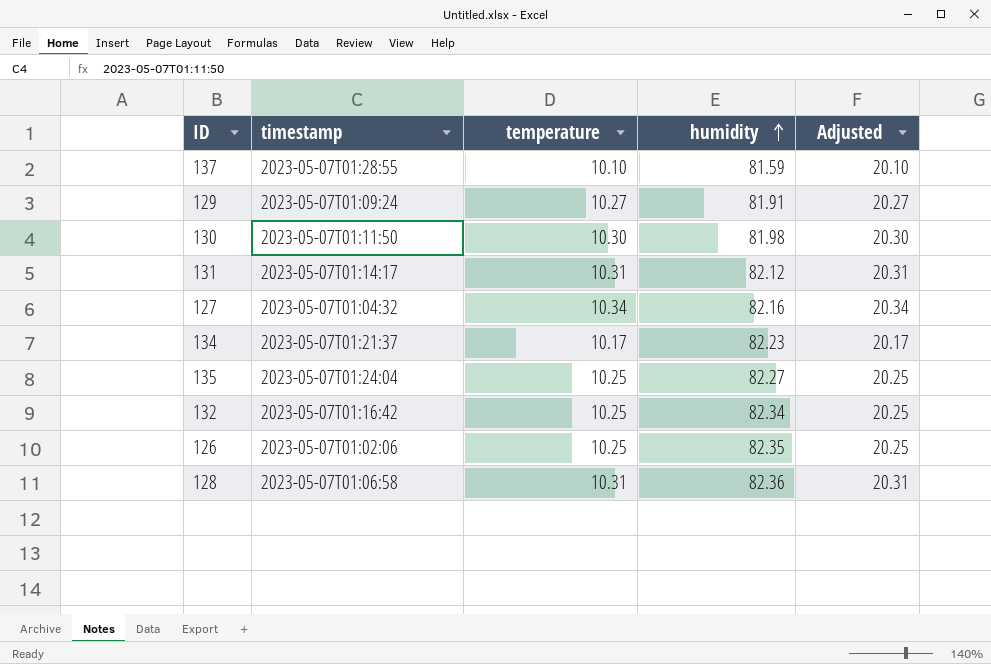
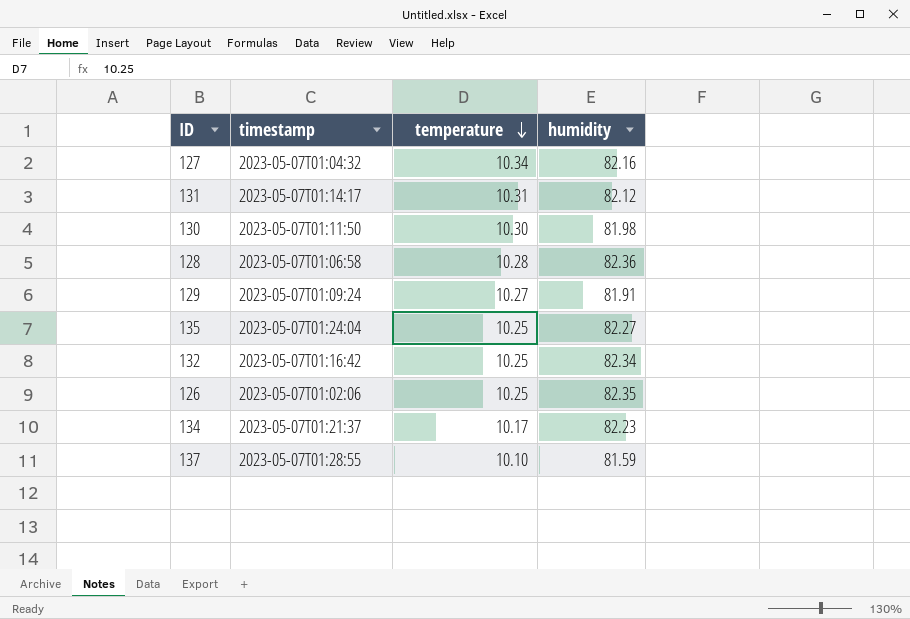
row order: humidity ascending -> temperature descending
column Adjusted | formula: [temperature] + 10 -> none
128 | temperature: 10.31 -> 10.28

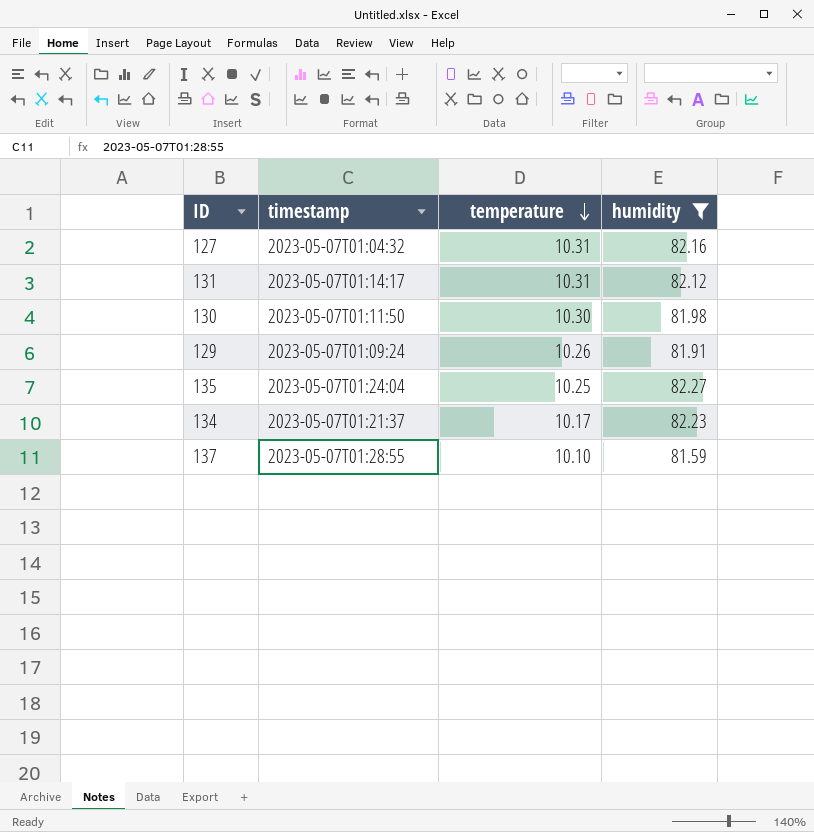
filter: none -> humidity <= 82.27
127 | temperature: 10.34 -> 10.31
129 | temperature: 10.27 -> 10.26

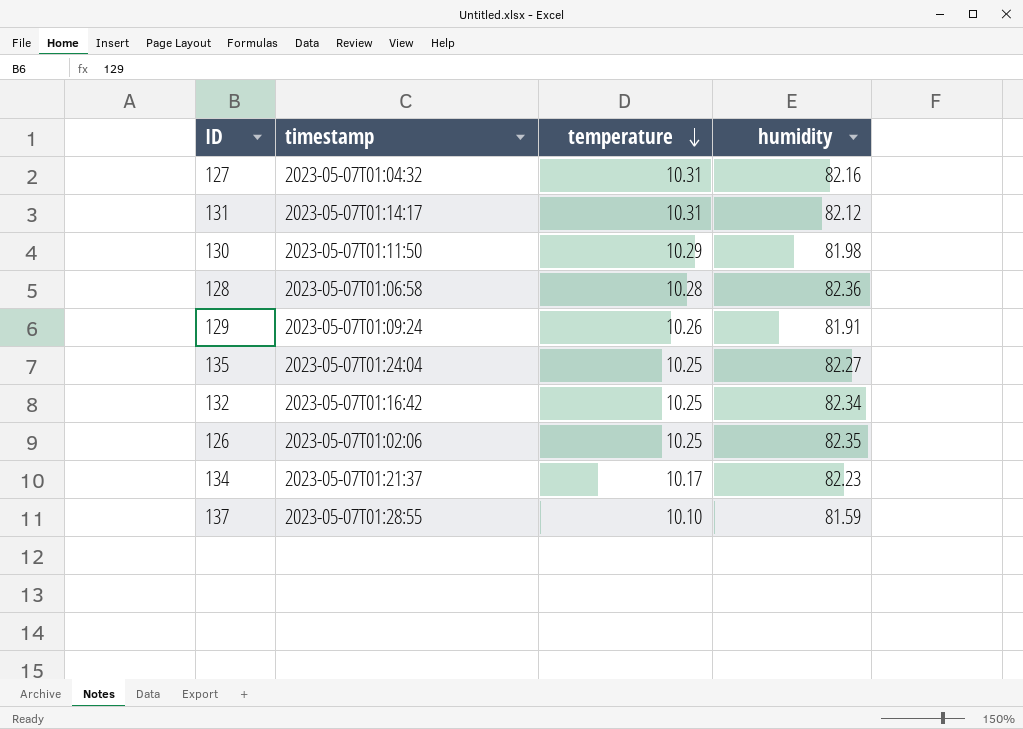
filter: humidity <= 82.27 -> none
130 | temperature: 10.30 -> 10.29

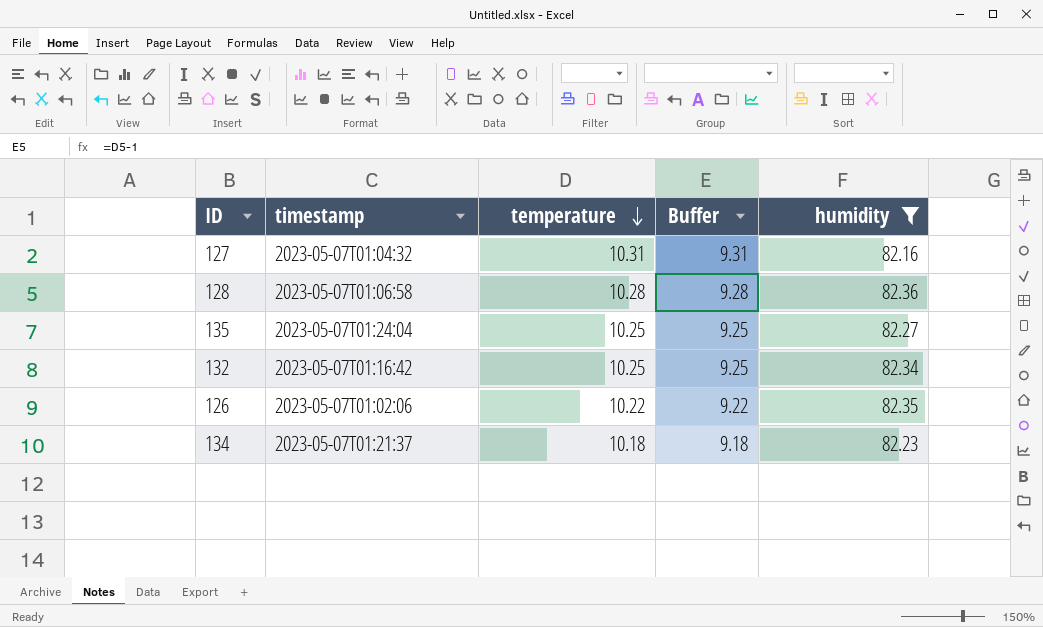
filter: none -> humidity >= 82.16
column Buffer | formula: none -> [temperature] - 1
126 | temperature: 10.25 -> 10.22
134 | temperature: 10.17 -> 10.18

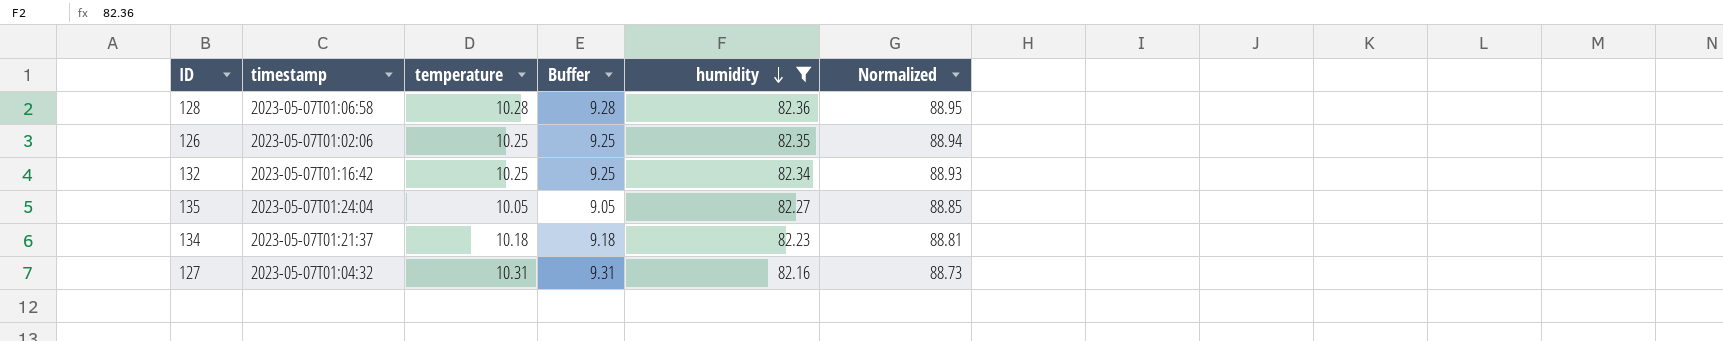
row order: temperature descending -> humidity descending
column Normalized | formula: none -> [humidity] * 1.08
126 | temperature: 10.22 -> 10.25
126 | Buffer: 9.22 -> 9.25
135 | temperature: 10.25 -> 10.05
135 | Buffer: 9.25 -> 9.05

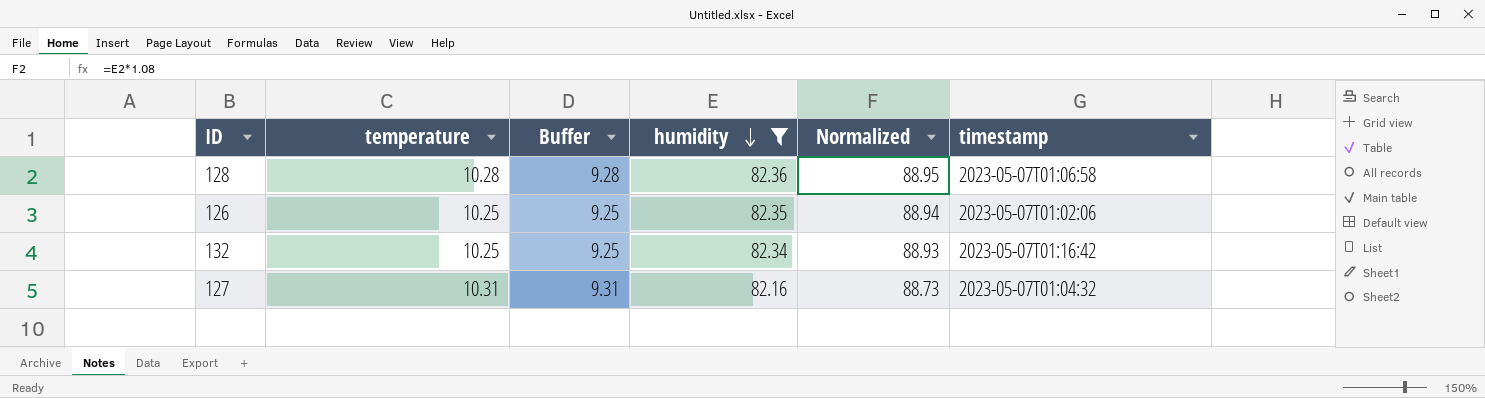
column timestamp | position: 2 -> 6
row 135: 2023-05-07T01:24:04 | 10.05 | 9.05 | 82.27 | 88.85 -> none
row 134: 2023-05-07T01:21:37 | 10.18 | 9.18 | 82.23 | 88.81 -> none

